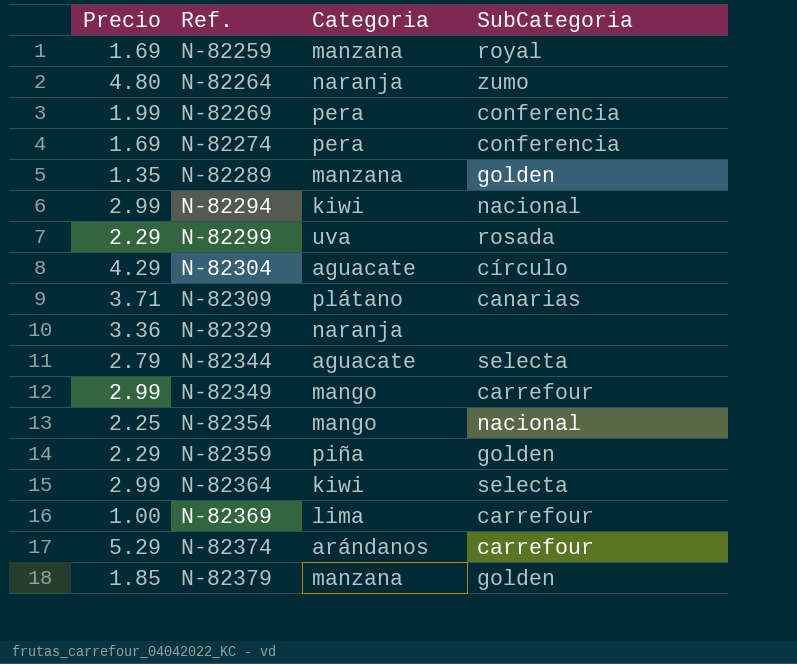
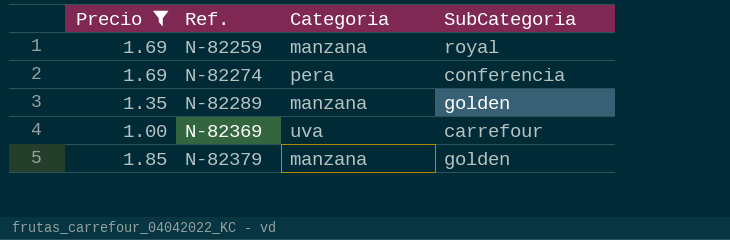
filter: none -> Precio <= 1.85
N-82369 | Categoria: lima -> uva

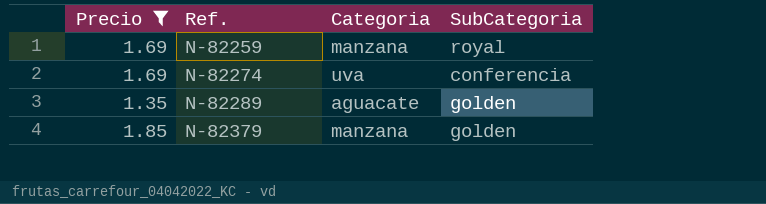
row N-82369: 1.00 | uva | carrefour -> none
N-82274 | Categoria: pera -> uva
N-82289 | Categoria: manzana -> aguacate

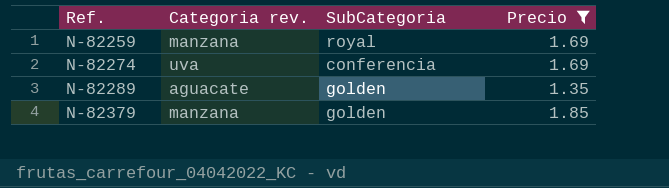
column name: Categoria -> Categoria rev.
column Precio | position: 1 -> 4

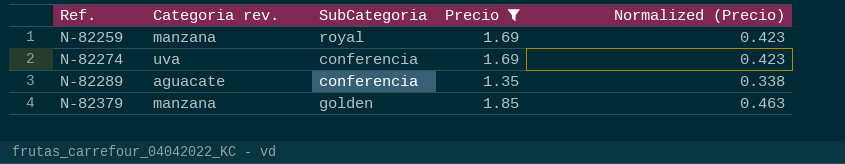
column Normalized (Precio) | formula: none -> [Precio] * 0.25
N-82289 | SubCategoria: golden -> conferencia

